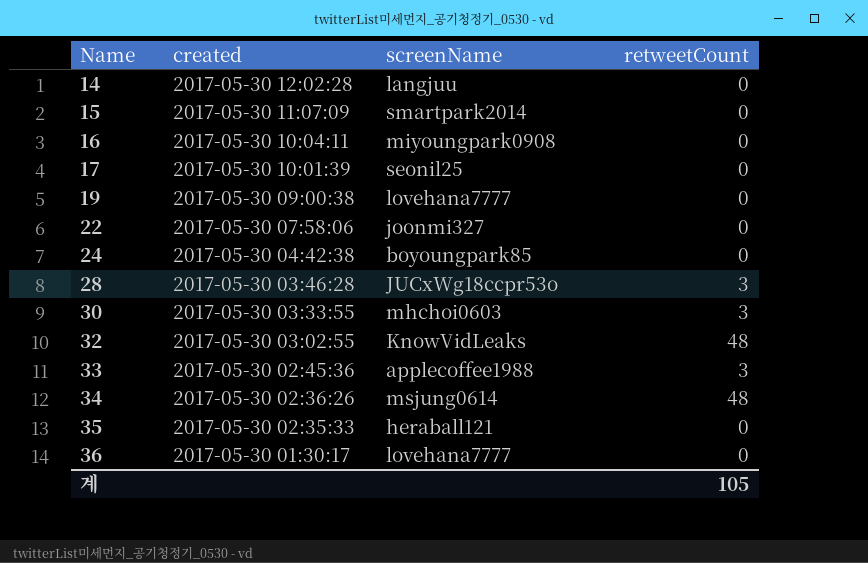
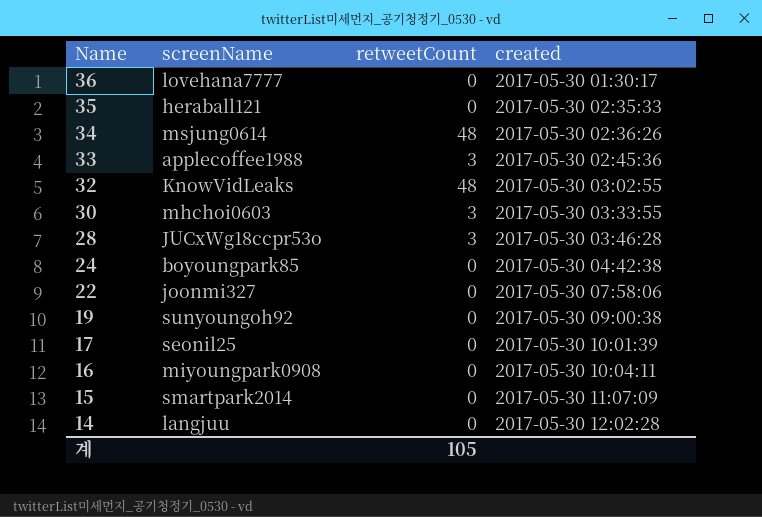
row order: Name ascending -> Name descending
column created | position: 2 -> 4
19 | screenName: lovehana7777 -> sunyoungoh92

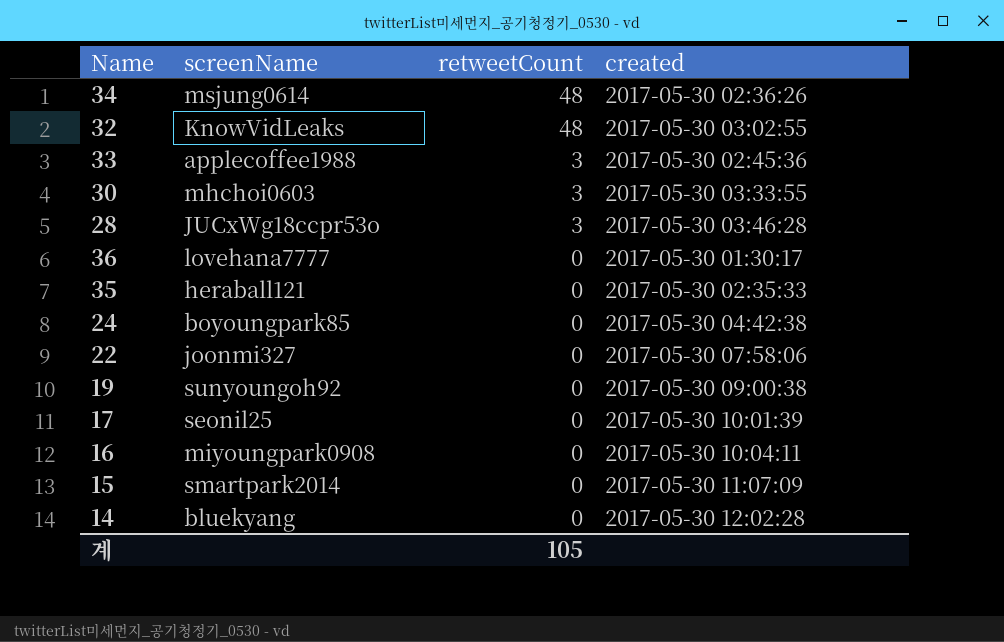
row order: Name descending -> retweetCount descending
14 | screenName: langjuu -> bluekyang

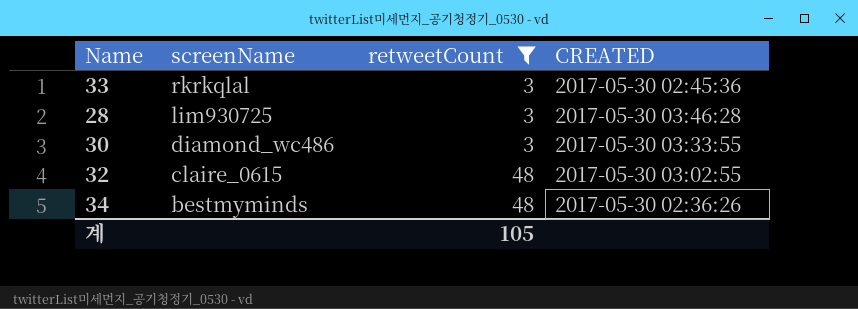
filter: none -> retweetCount != 0
row order: retweetCount descending -> screenName descending
column name: created -> CREATED
33 | screenName: applecoffee1988 -> rkrkqlal
28 | screenName: JUCxWg18ccpr53o -> lim930725
30 | screenName: mhchoi0603 -> diamond_wc486
32 | screenName: KnowVidLeaks -> claire_0615
34 | screenName: msjung0614 -> bestmyminds

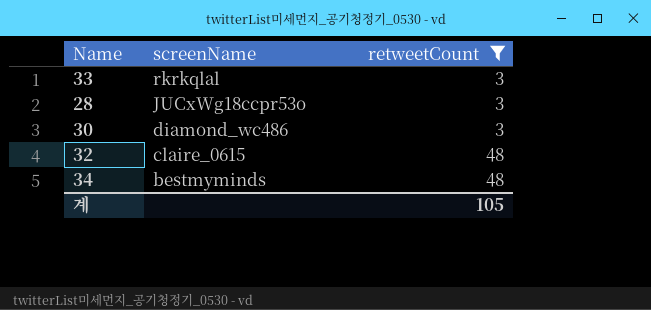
column CREATED | position: 4 -> none
28 | screenName: lim930725 -> JUCxWg18ccpr53o

